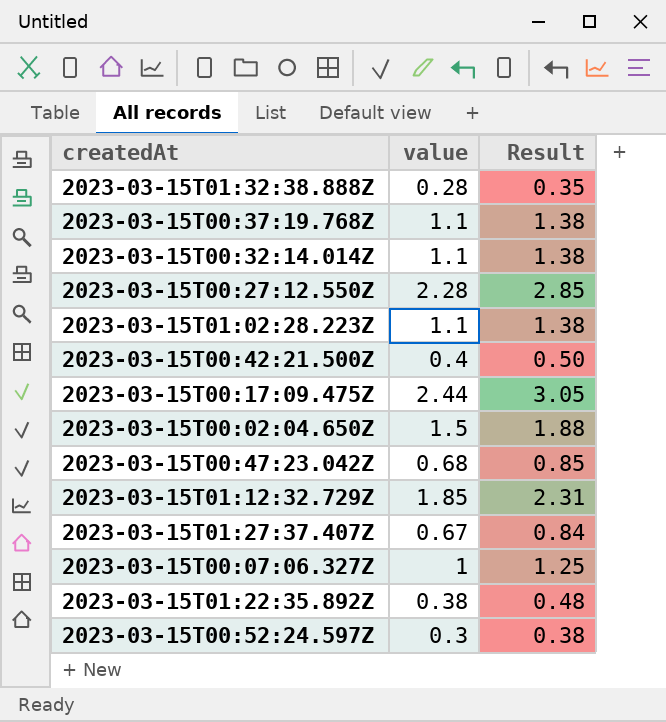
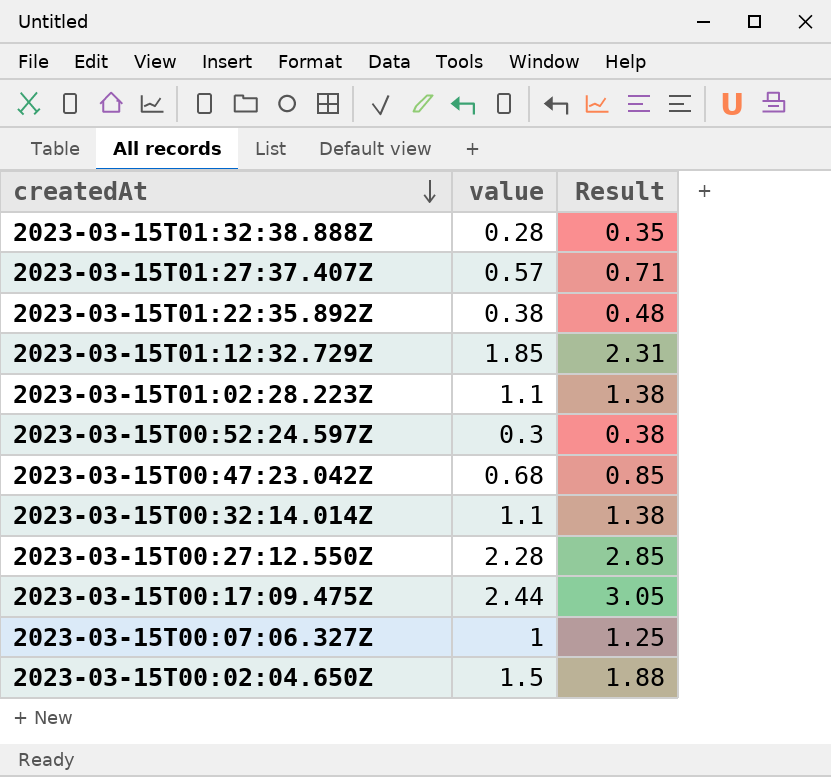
row order: none -> createdAt descending
row 2023-03-15T00:37:19.768Z: 1.1 | 1.38 -> none
row 2023-03-15T00:42:21.500Z: 0.4 | 0.50 -> none
2023-03-15T01:27:37.407Z | value: 0.67 -> 0.57
2023-03-15T01:27:37.407Z | Result: 0.84 -> 0.71

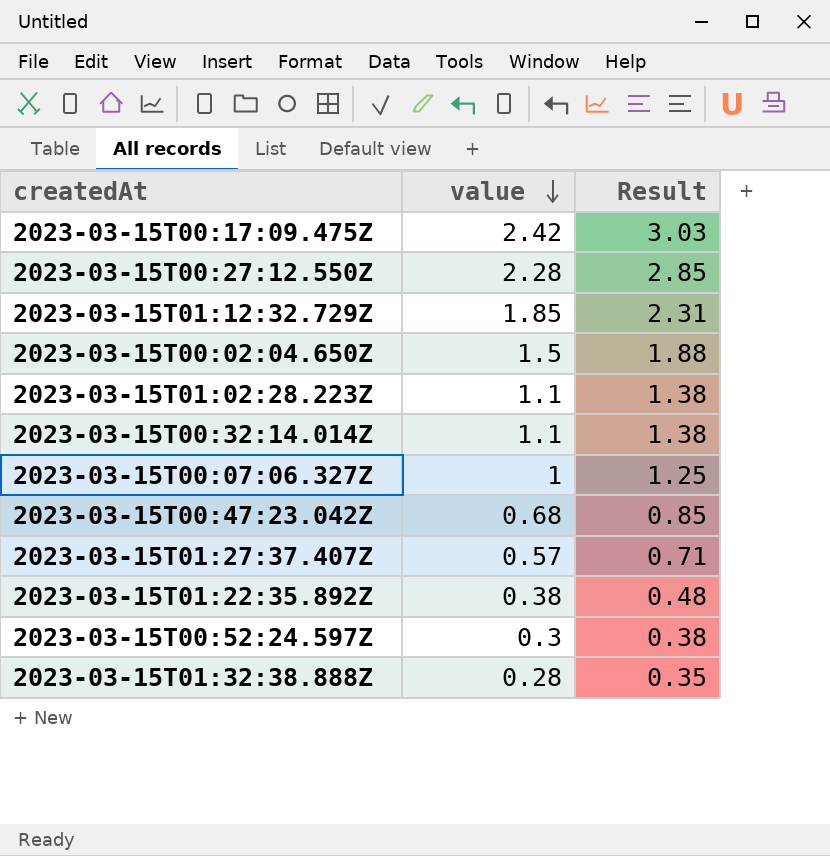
row order: createdAt descending -> value descending
2023-03-15T00:17:09.475Z | value: 2.44 -> 2.42
2023-03-15T00:17:09.475Z | Result: 3.05 -> 3.03

